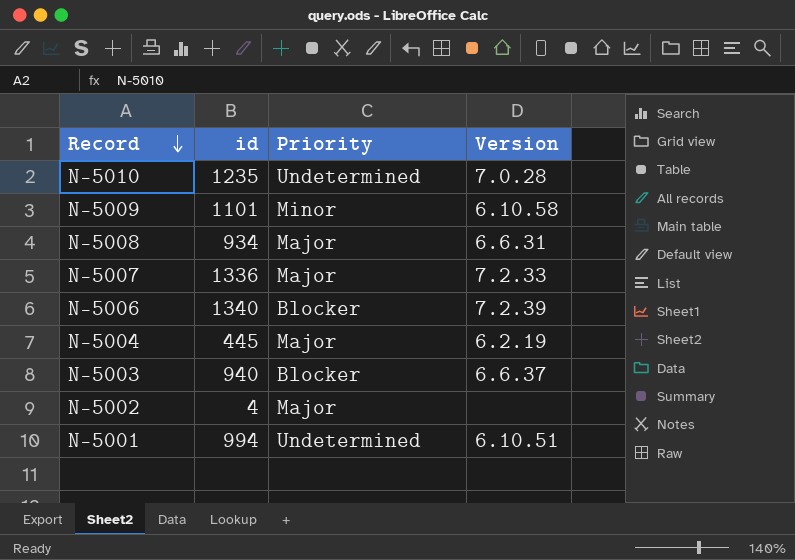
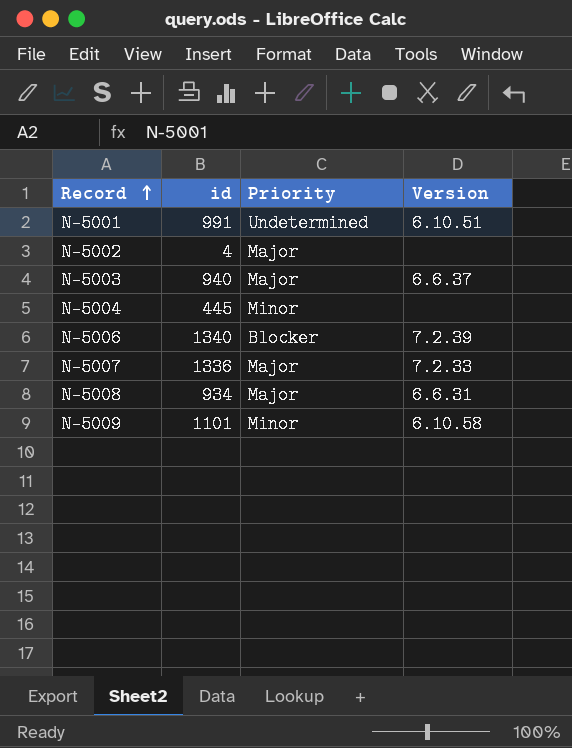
row order: Record descending -> Record ascending
row N-5010: 1235 | Undetermined | 7.0.28 -> none
N-5001 | id: 994 -> 991
N-5003 | Priority: Blocker -> Major
N-5004 | Priority: Major -> Minor
N-5004 | Version: 6.2.19 -> none

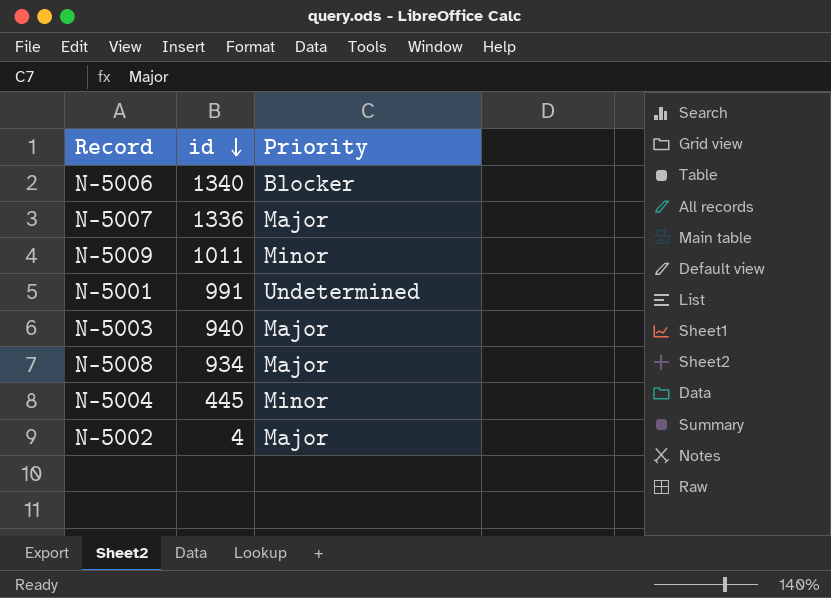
row order: Record ascending -> id descending
column Version | position: 4 -> none
N-5009 | id: 1101 -> 1011

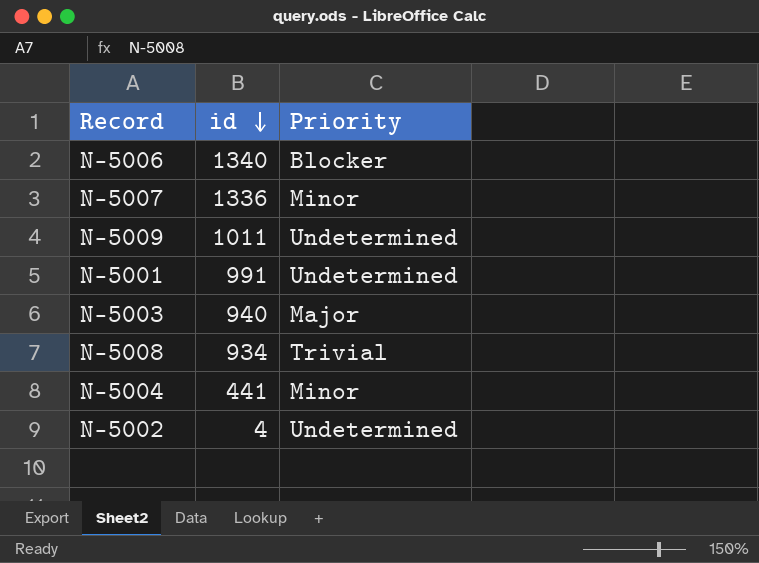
N-5007 | Priority: Major -> Minor
N-5009 | Priority: Minor -> Undetermined
N-5008 | Priority: Major -> Trivial
N-5004 | id: 445 -> 441
N-5002 | Priority: Major -> Undetermined

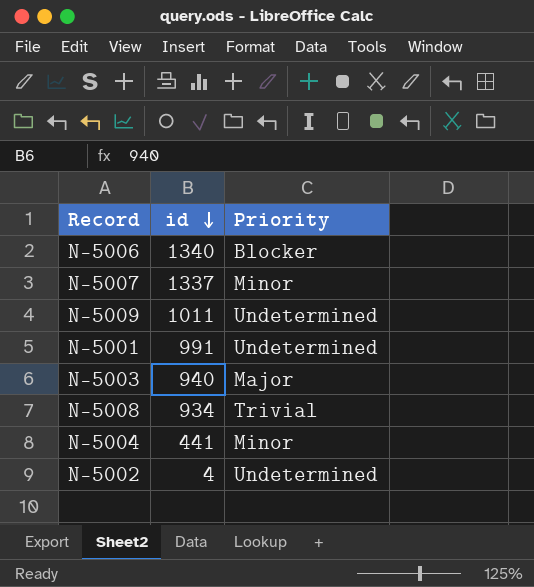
N-5007 | id: 1336 -> 1337

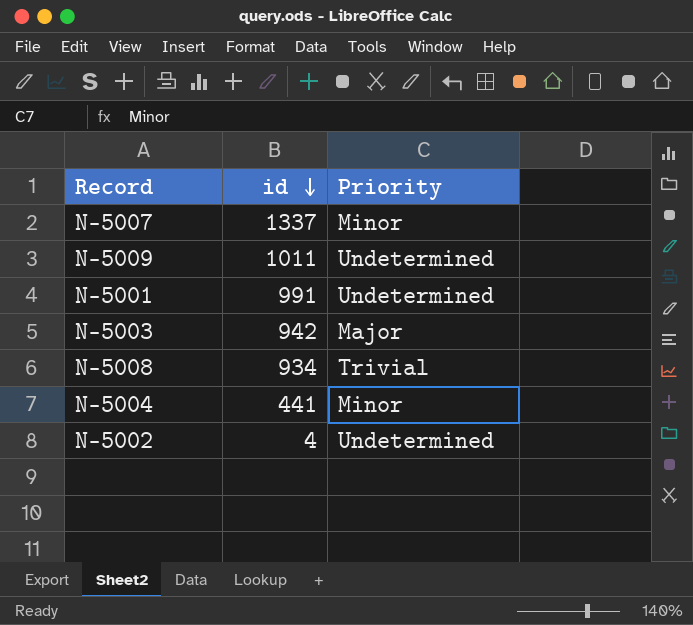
row N-5006: 1340 | Blocker -> none
N-5003 | id: 940 -> 942

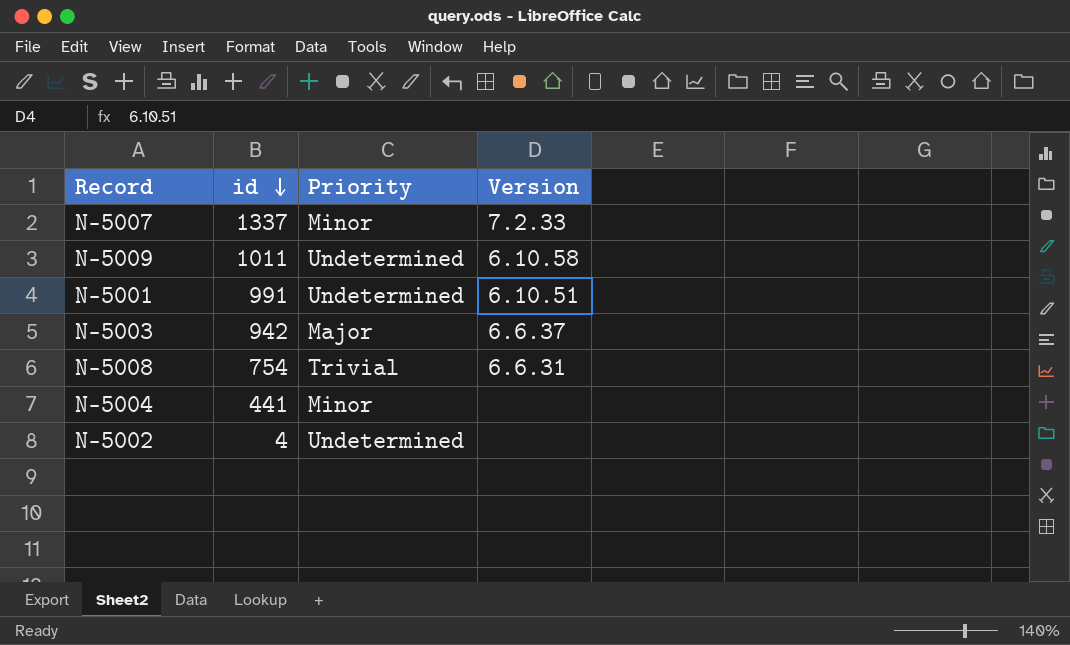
column Version | position: none -> 4
N-5008 | id: 934 -> 754

